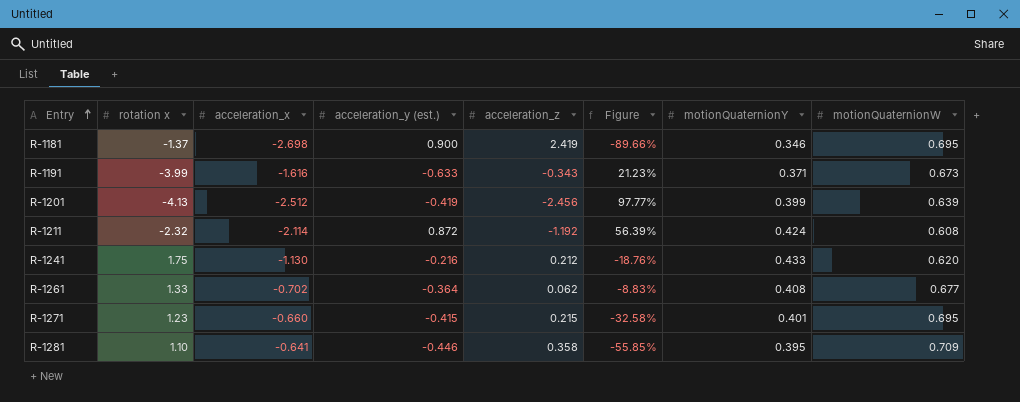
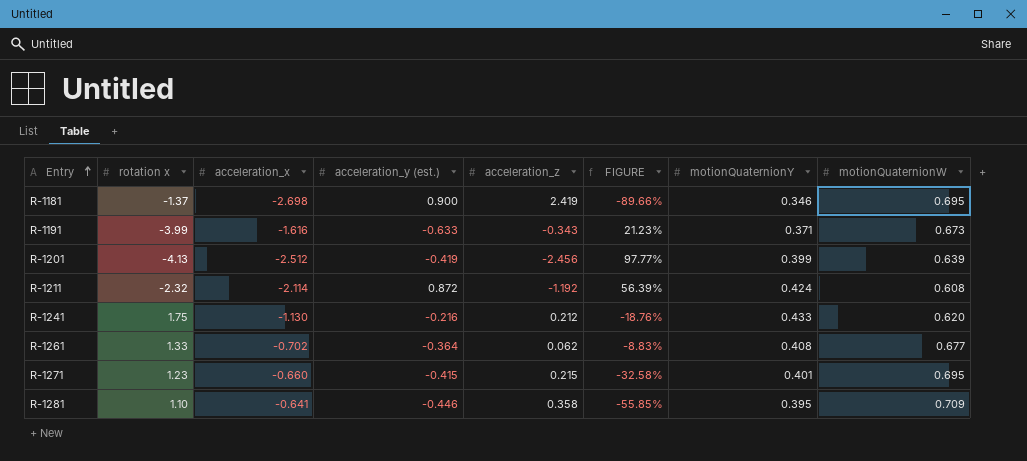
column name: Figure -> FIGURE

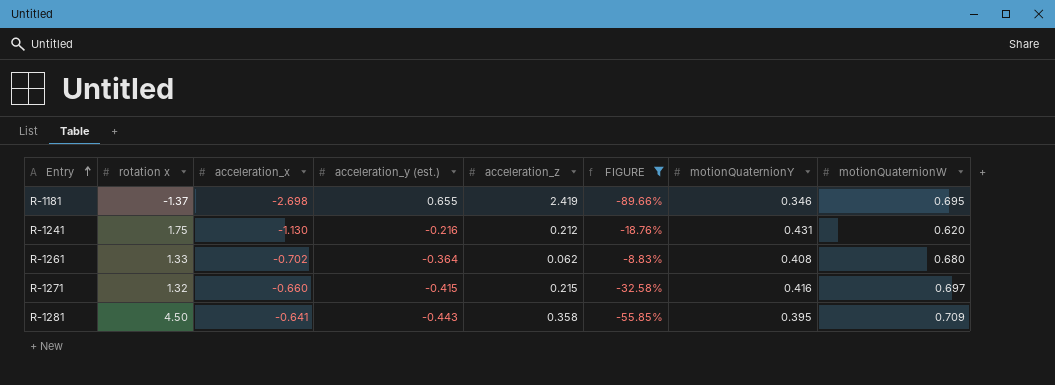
filter: none -> FIGURE <= -8.83%
R-1181 | acceleration_y (est.): 0.900 -> 0.655
R-1241 | motionQuaternionY: 0.433 -> 0.431
R-1261 | motionQuaternionW: 0.677 -> 0.680
R-1271 | rotation x: 1.23 -> 1.32
R-1271 | motionQuaternionY: 0.401 -> 0.416
R-1271 | motionQuaternionW: 0.695 -> 0.697
R-1281 | rotation x: 1.10 -> 4.50
R-1281 | acceleration_y (est.): -0.446 -> -0.443

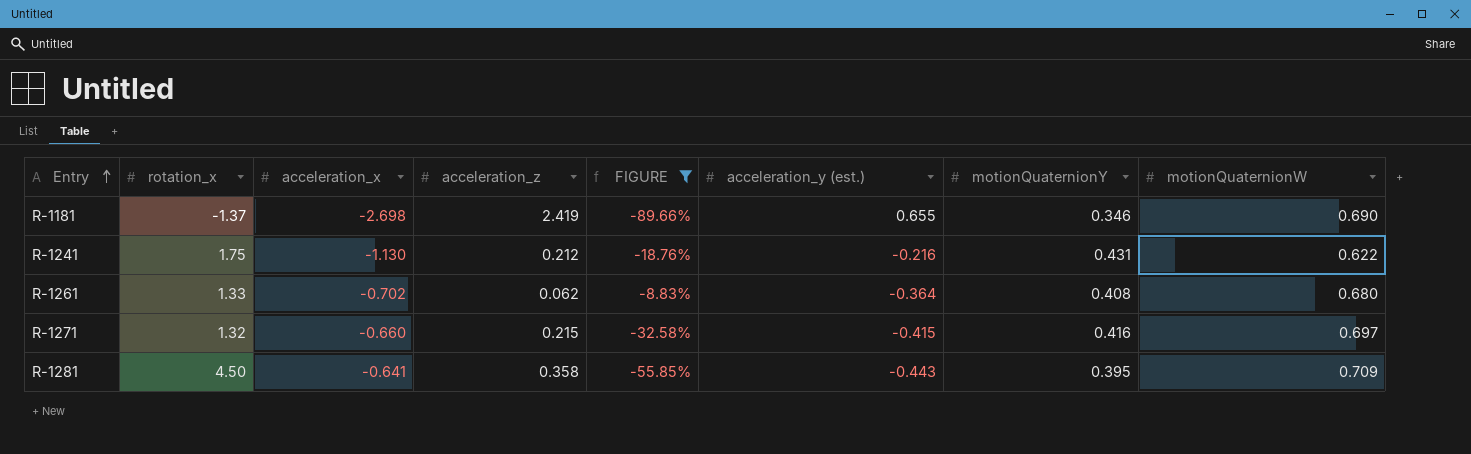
column name: rotation x -> rotation_x
column acceleration_y (est.) | position: 4 -> 6
R-1181 | motionQuaternionW: 0.695 -> 0.690
R-1241 | motionQuaternionW: 0.620 -> 0.622

